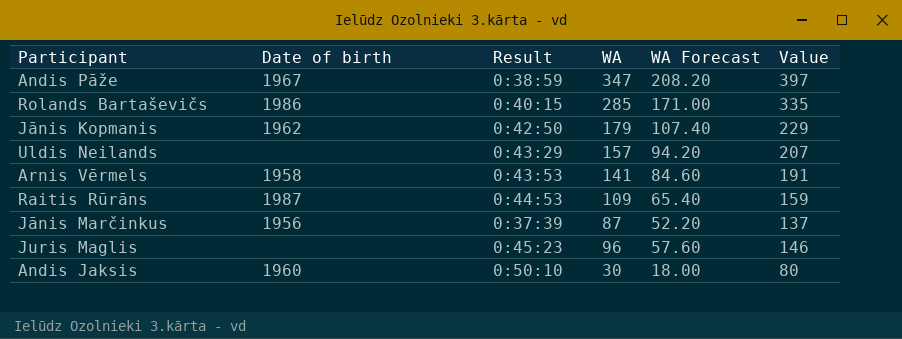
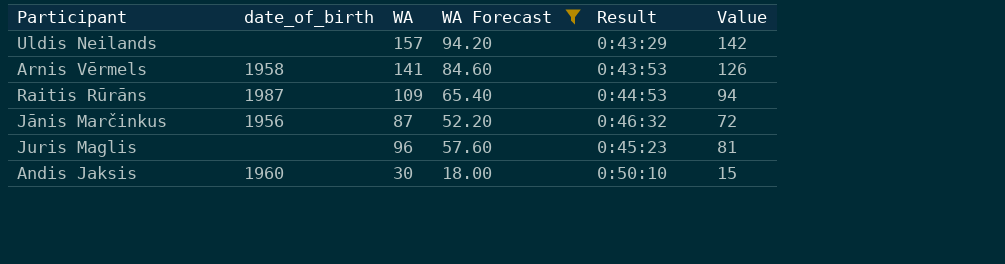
filter: none -> WA Forecast <= 94.20
column name: Date of birth -> date_of_birth
column Result | position: 3 -> 5
column Value | formula: [WA] + 50 -> [WA] - 15
Jānis Marčinkus | Result: 0:37:39 -> 0:46:32

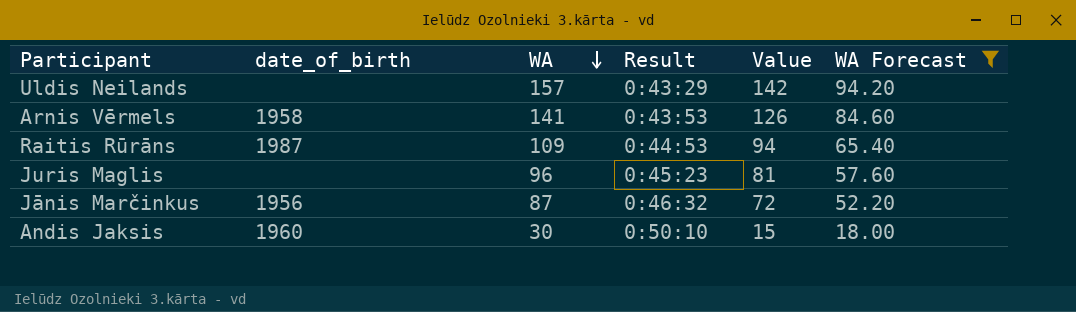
row order: none -> WA descending
column WA Forecast | position: 4 -> 6

